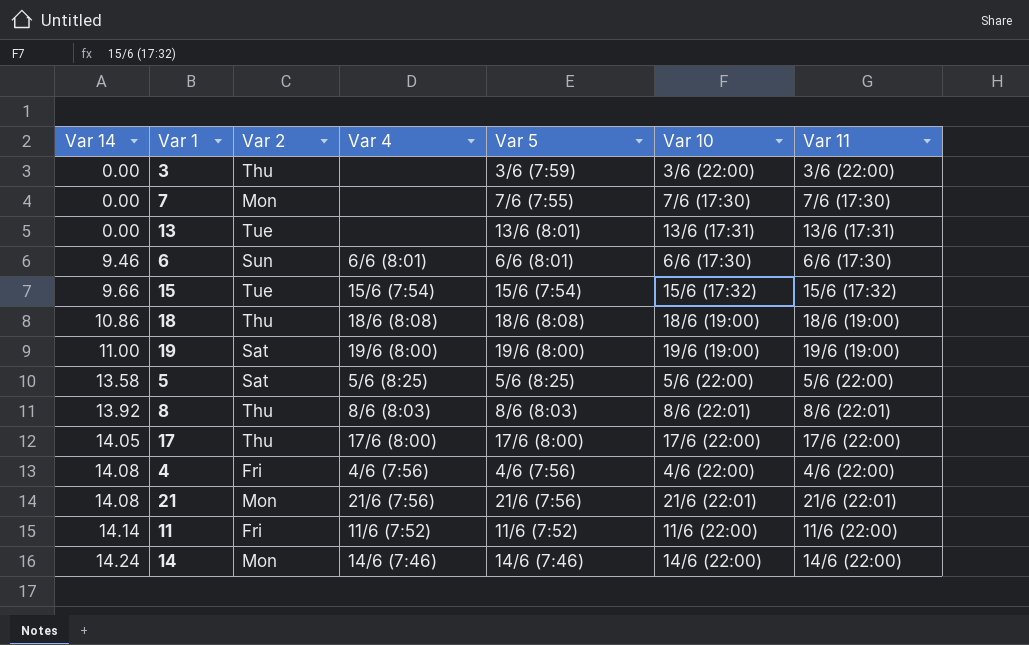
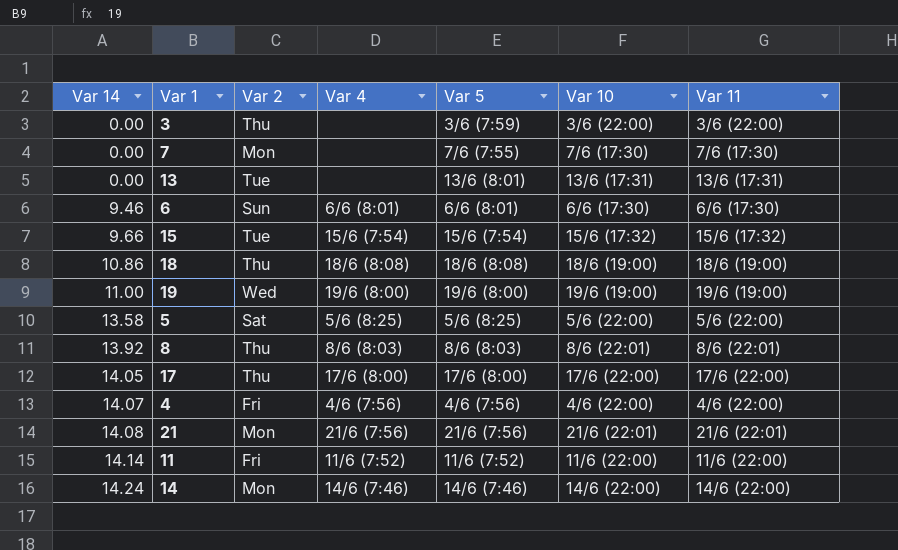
19 | Var 2: Sat -> Wed
4 | Var 14: 14.08 -> 14.07

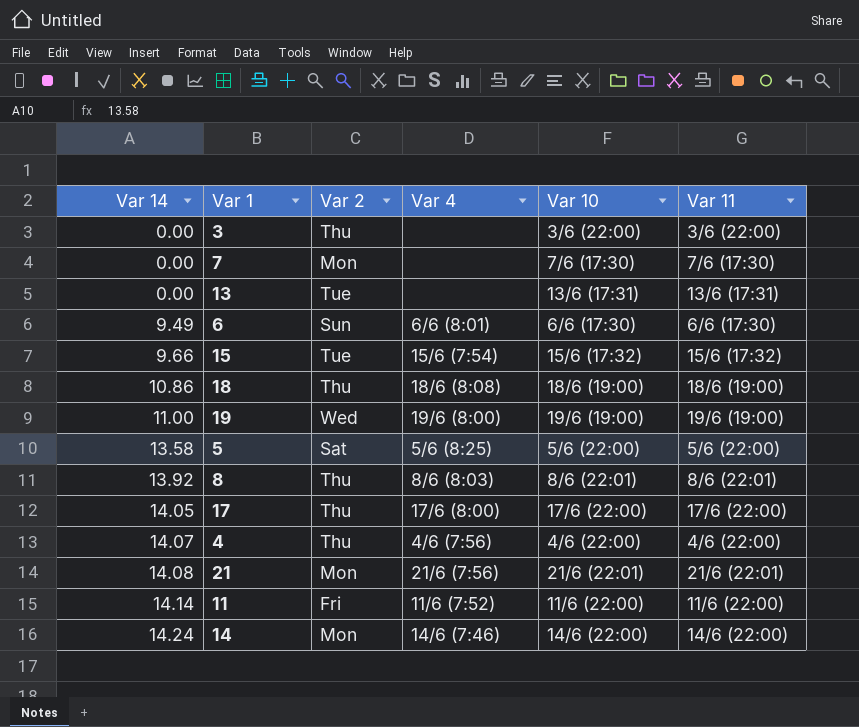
column Var 5 | position: 5 -> none
6 | Var 14: 9.46 -> 9.49
4 | Var 2: Fri -> Thu

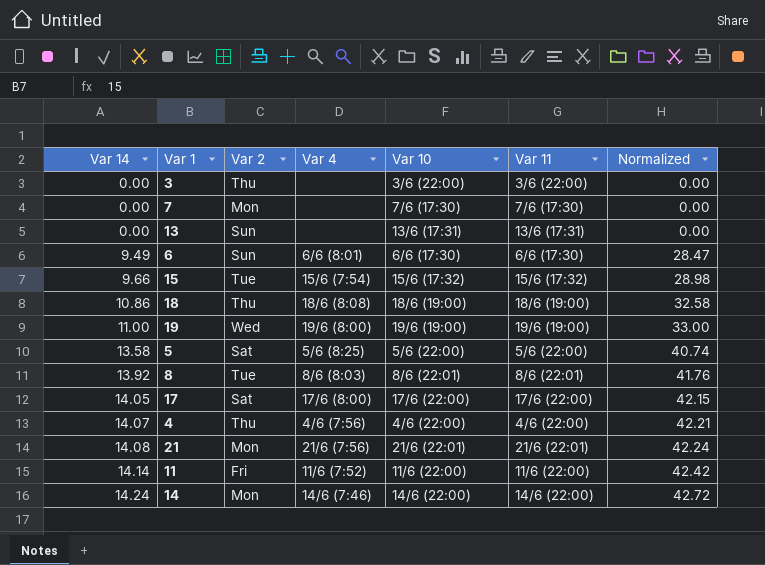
column Normalized | formula: none -> [Var 14] * 3
13 | Var 2: Tue -> Sun
8 | Var 2: Thu -> Tue
17 | Var 2: Thu -> Sat

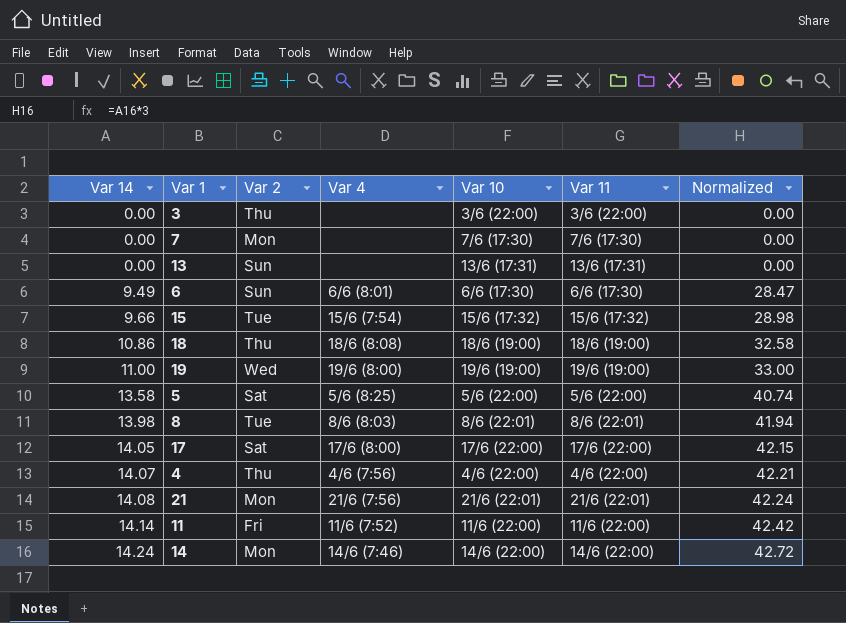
8 | Var 14: 13.92 -> 13.98
8 | Normalized: 41.76 -> 41.94

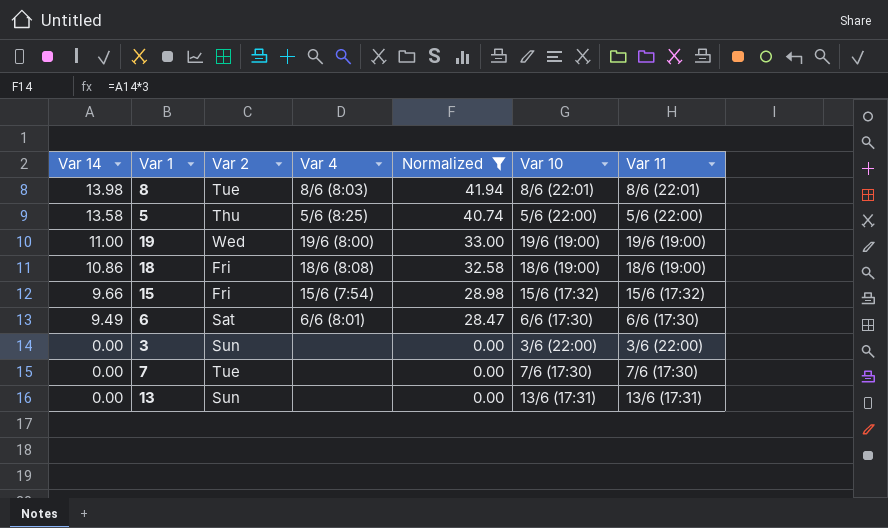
filter: none -> Normalized <= 41.94
row order: Var 14 ascending -> Var 14 descending
column Normalized | position: 7 -> 5
5 | Var 2: Sat -> Thu
18 | Var 2: Thu -> Fri
15 | Var 2: Tue -> Fri
6 | Var 2: Sun -> Sat
3 | Var 2: Thu -> Sun
7 | Var 2: Mon -> Tue

